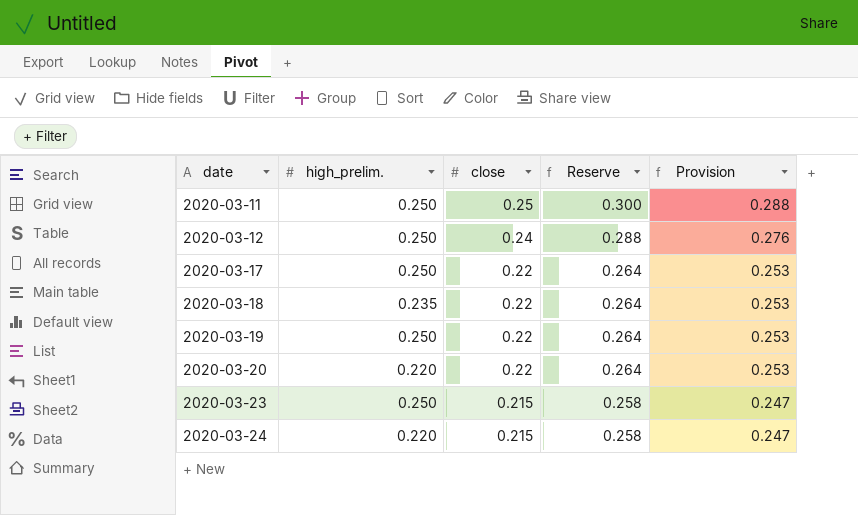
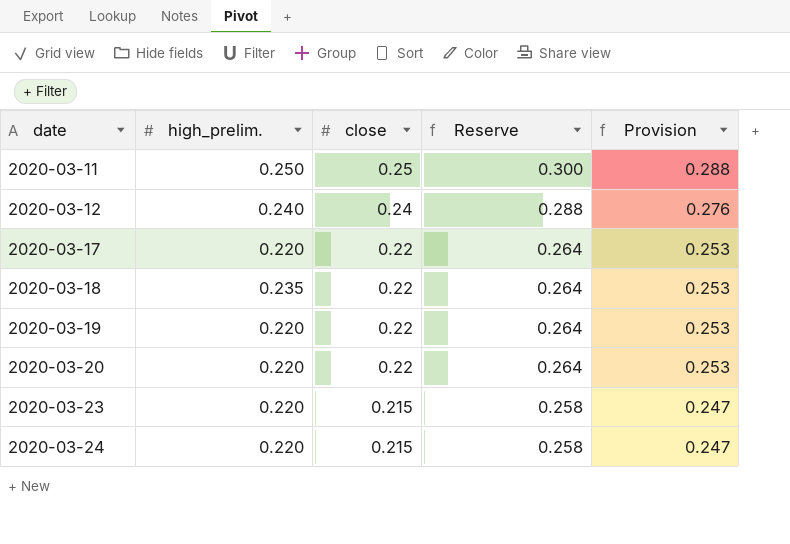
2020-03-12 | high_prelim.: 0.250 -> 0.240
2020-03-17 | high_prelim.: 0.250 -> 0.220
2020-03-19 | high_prelim.: 0.250 -> 0.220
2020-03-23 | high_prelim.: 0.250 -> 0.220

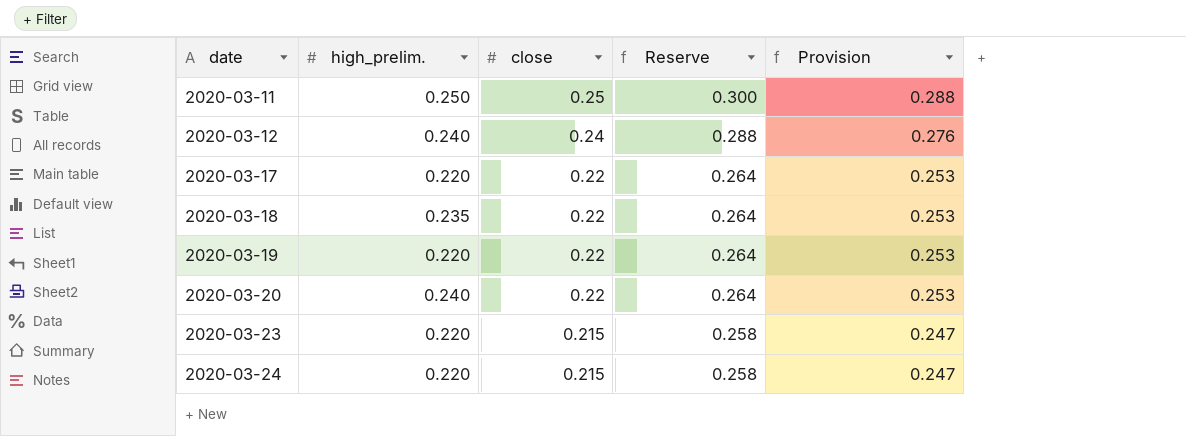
2020-03-20 | high_prelim.: 0.220 -> 0.240

